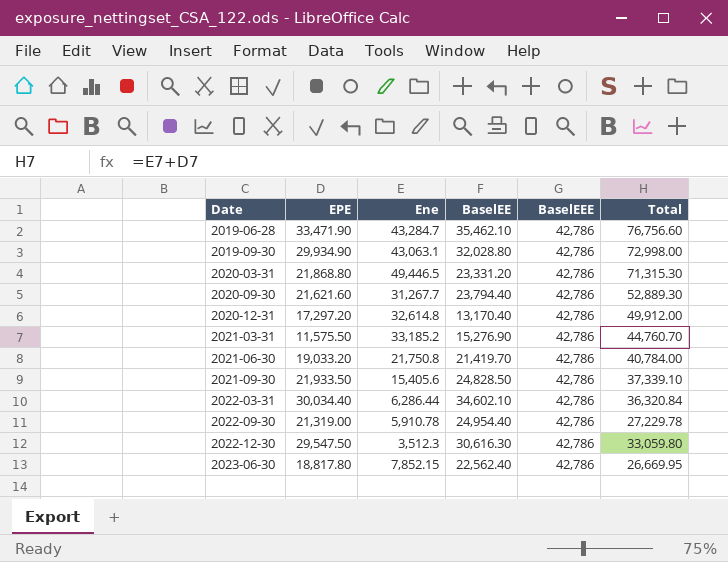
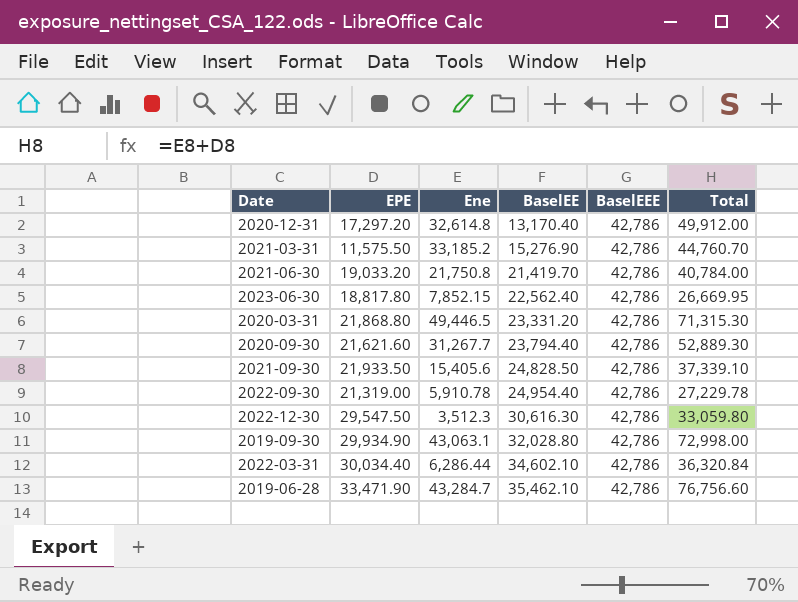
row order: Date ascending -> BaselEE ascending

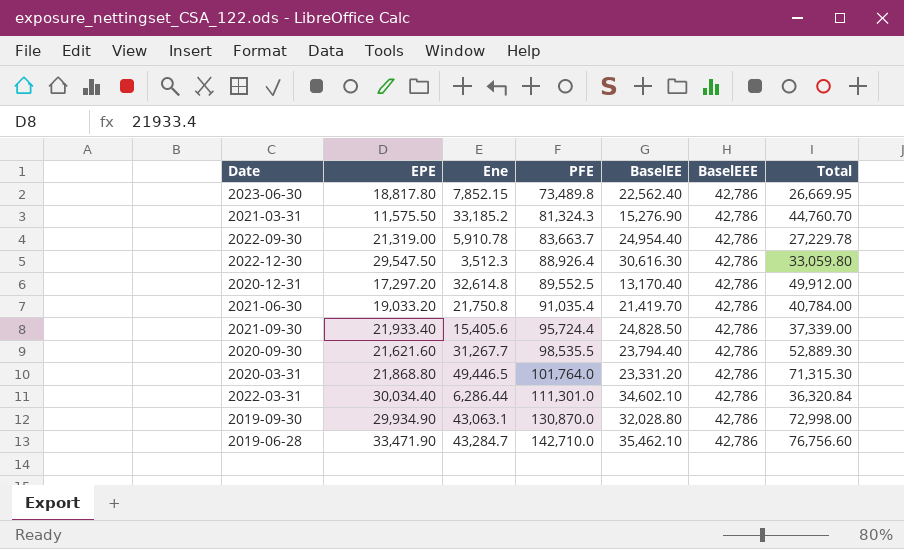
row order: BaselEE ascending -> PFE ascending
column PFE | position: none -> 4
2021-09-30 | EPE: 21,933.50 -> 21,933.40
2021-09-30 | Total: 37,339.10 -> 37,339.00

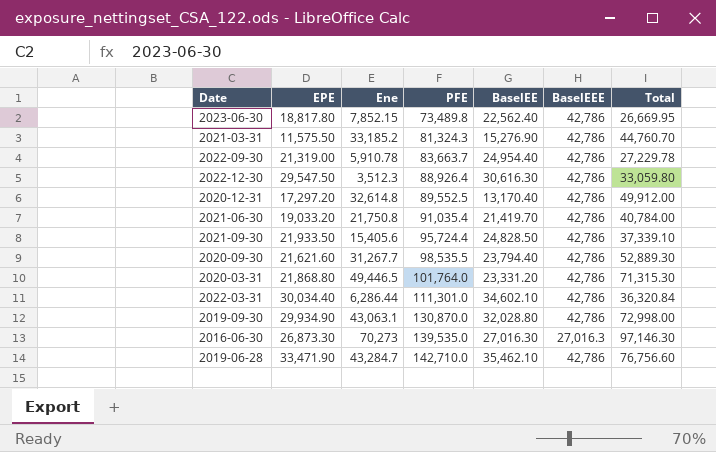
2021-09-30 | EPE: 21,933.40 -> 21,933.50
2021-09-30 | Total: 37,339.00 -> 37,339.10
row 2016-06-30: none -> 26,873.30 | 70,273 | 139,535.0 | 27,016.30 | 27,016.3 | 97,146.30

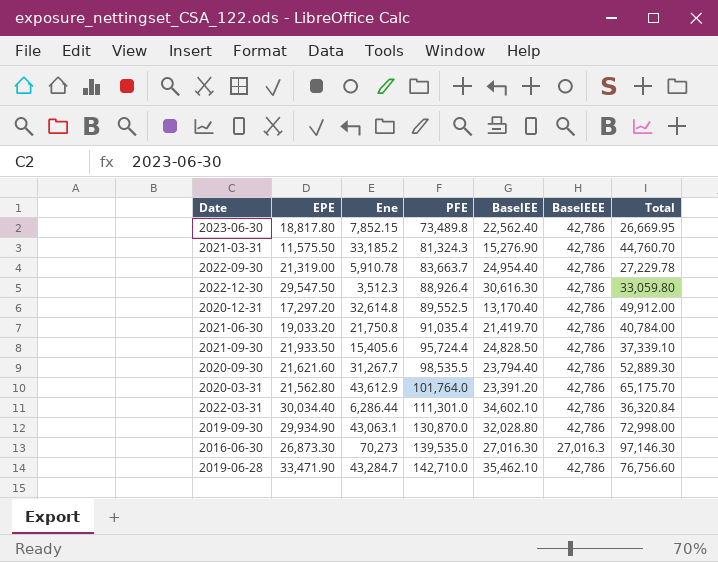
2020-03-31 | EPE: 21,868.80 -> 21,562.80
2020-03-31 | Ene: 49,446.5 -> 43,612.9
2020-03-31 | BaselEE: 23,331.20 -> 23,391.20
2020-03-31 | Total: 71,315.30 -> 65,175.70

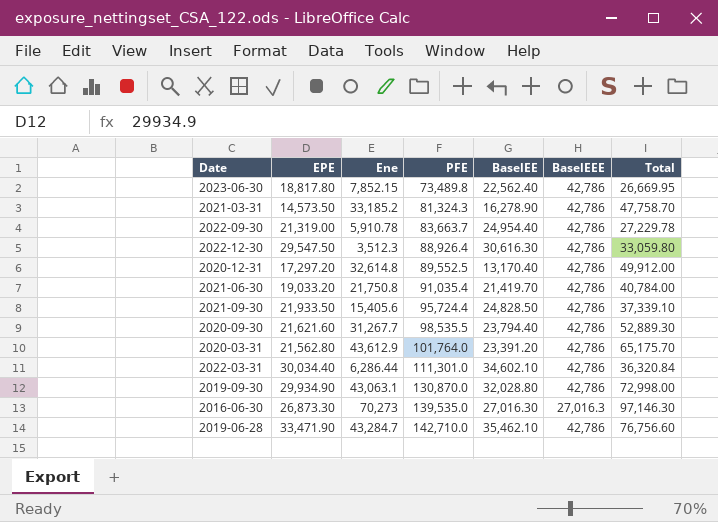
2021-03-31 | EPE: 11,575.50 -> 14,573.50
2021-03-31 | BaselEE: 15,276.90 -> 16,278.90
2021-03-31 | Total: 44,760.70 -> 47,758.70

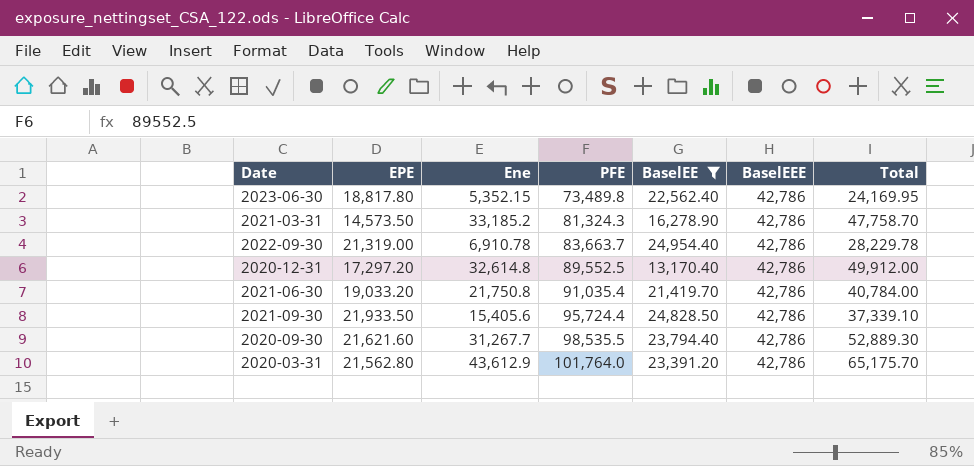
filter: none -> BaselEE <= 24,954.40
2023-06-30 | Ene: 7,852.15 -> 5,352.15
2023-06-30 | Total: 26,669.95 -> 24,169.95
2022-09-30 | Ene: 5,910.78 -> 6,910.78
2022-09-30 | Total: 27,229.78 -> 28,229.78

